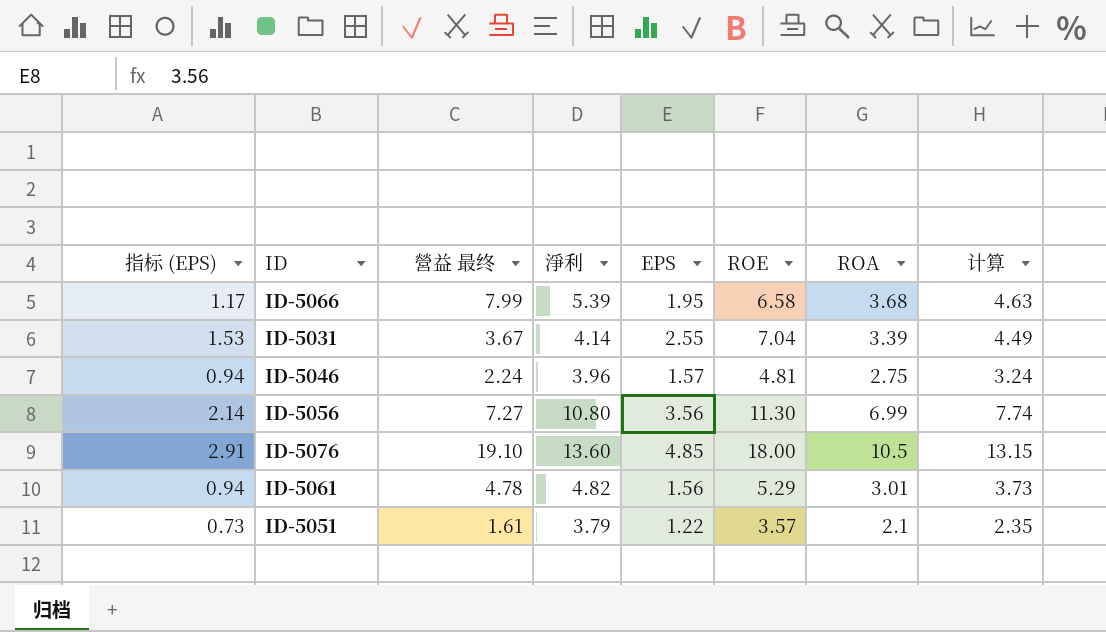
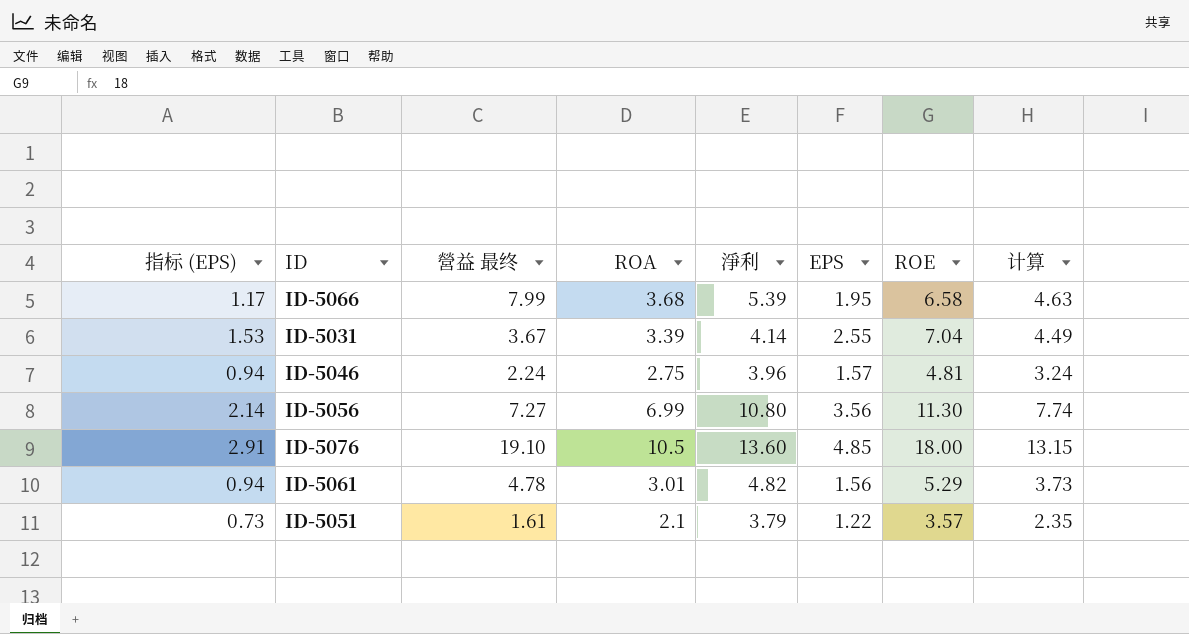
column ROA | position: 7 -> 4

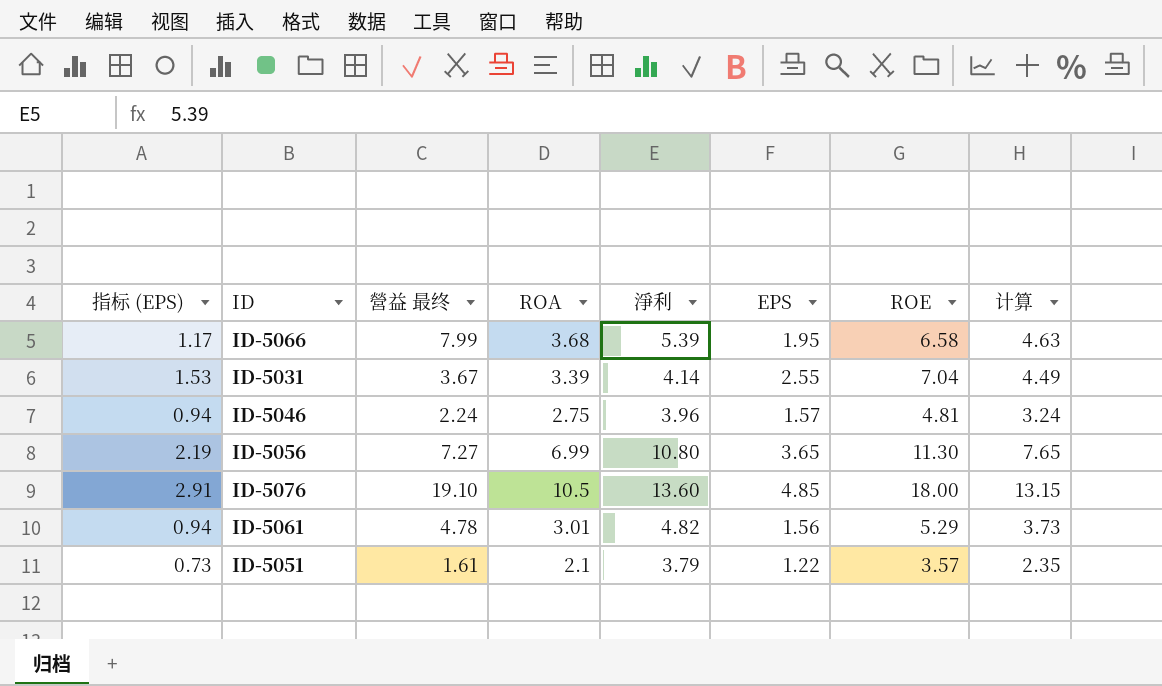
ID-5056 | 指标 (EPS): 2.14 -> 2.19
ID-5056 | EPS: 3.56 -> 3.65
ID-5056 | 计算: 7.74 -> 7.65

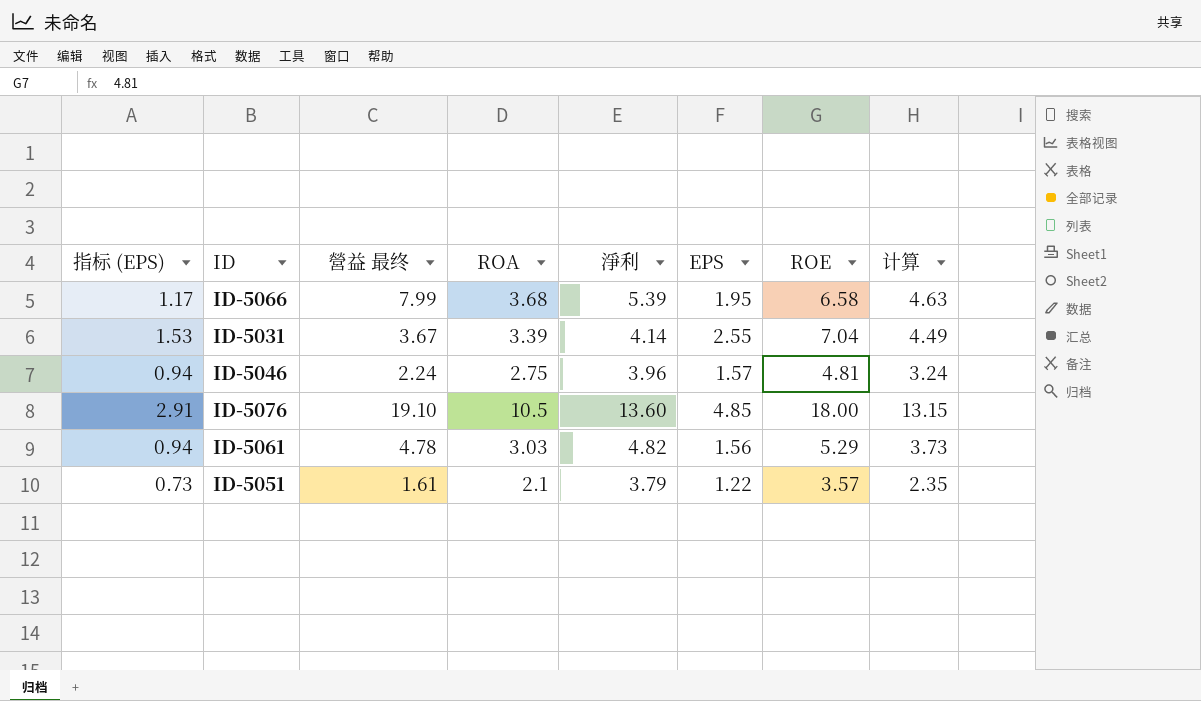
row ID-5056: 2.19 | 7.27 | 6.99 | 10.80 | 3.65 | 11.30 | 7.65 -> none
ID-5061 | ROA: 3.01 -> 3.03

